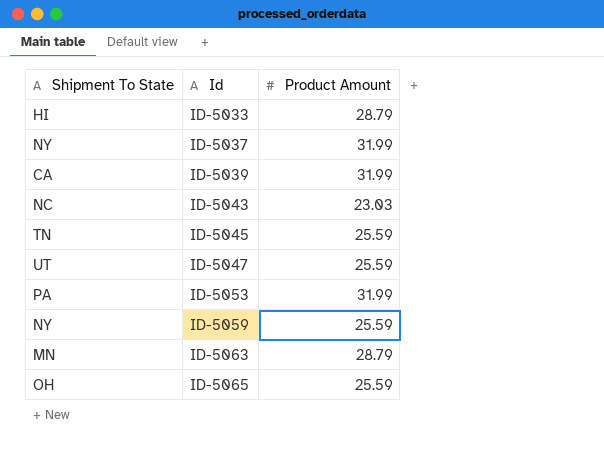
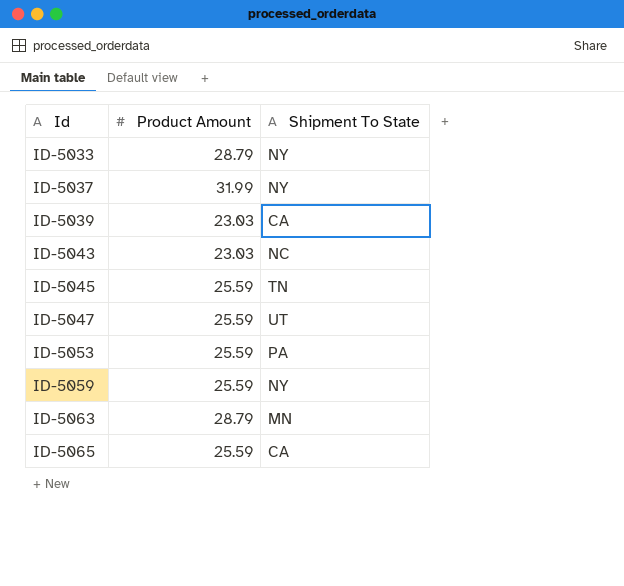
column Shipment To State | position: 1 -> 3
ID-5033 | Shipment To State: HI -> NY
ID-5039 | Product Amount: 31.99 -> 23.03
ID-5053 | Product Amount: 31.99 -> 25.59
ID-5065 | Shipment To State: OH -> CA

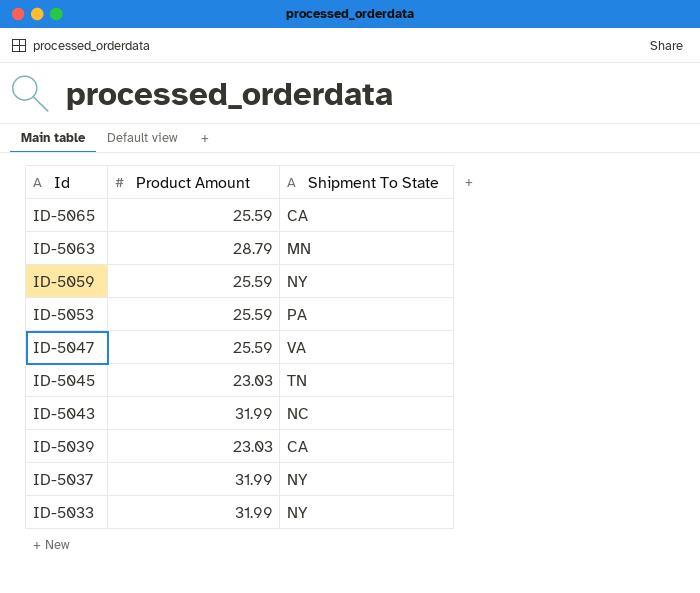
row order: Id ascending -> Id descending
ID-5047 | Shipment To State: UT -> VA
ID-5045 | Product Amount: 25.59 -> 23.03
ID-5043 | Product Amount: 23.03 -> 31.99
ID-5033 | Product Amount: 28.79 -> 31.99

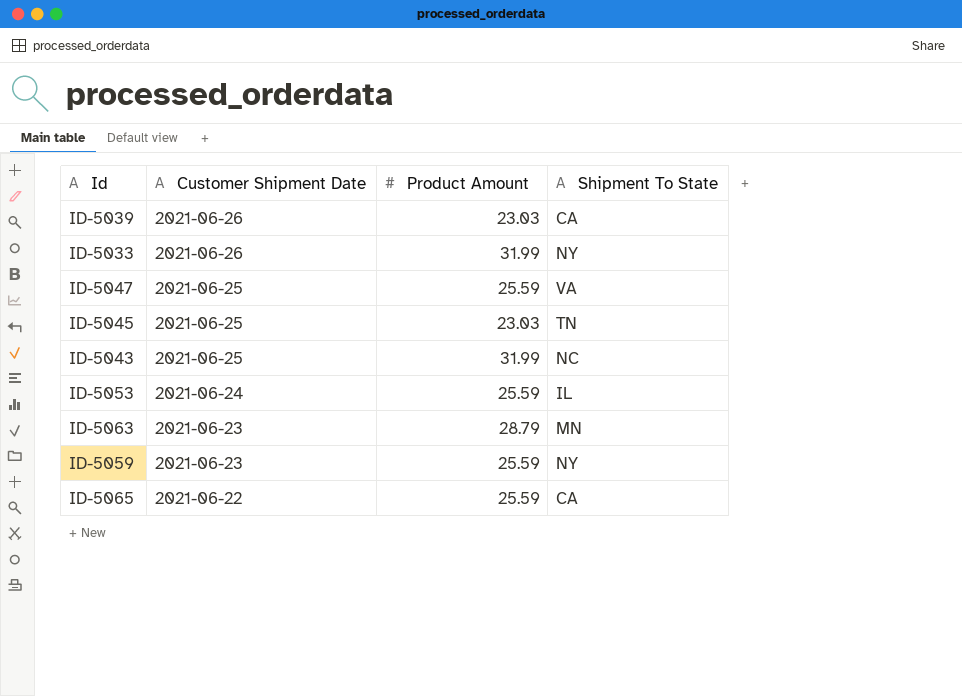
row order: Id descending -> Customer Shipment Date descending
column Customer Shipment Date | position: none -> 2
row ID-5037: 31.99 | NY -> none
ID-5053 | Shipment To State: PA -> IL

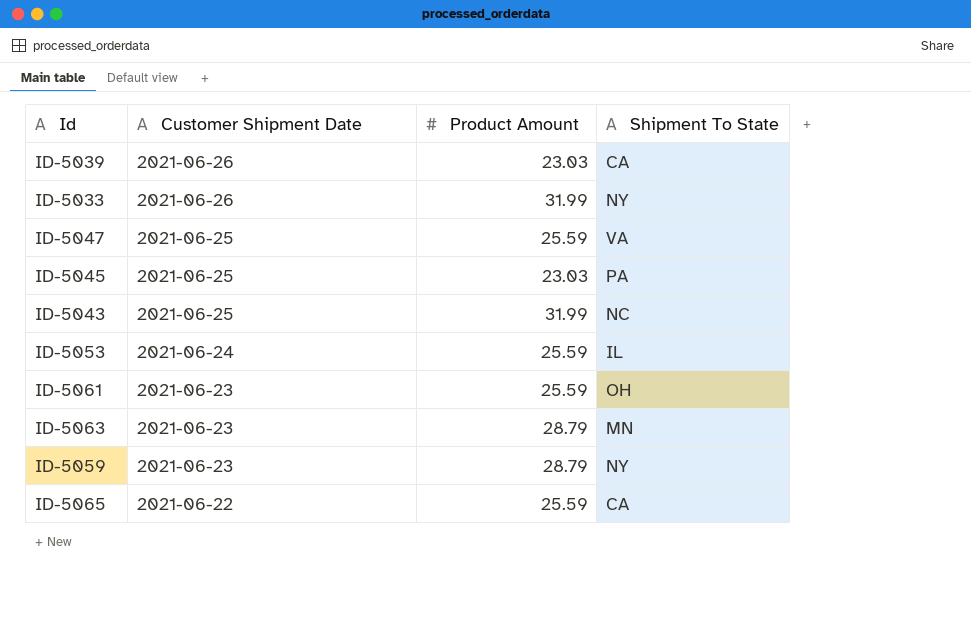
ID-5045 | Shipment To State: TN -> PA
row ID-5061: none -> 2021-06-23 | 25.59 | OH
ID-5059 | Product Amount: 25.59 -> 28.79

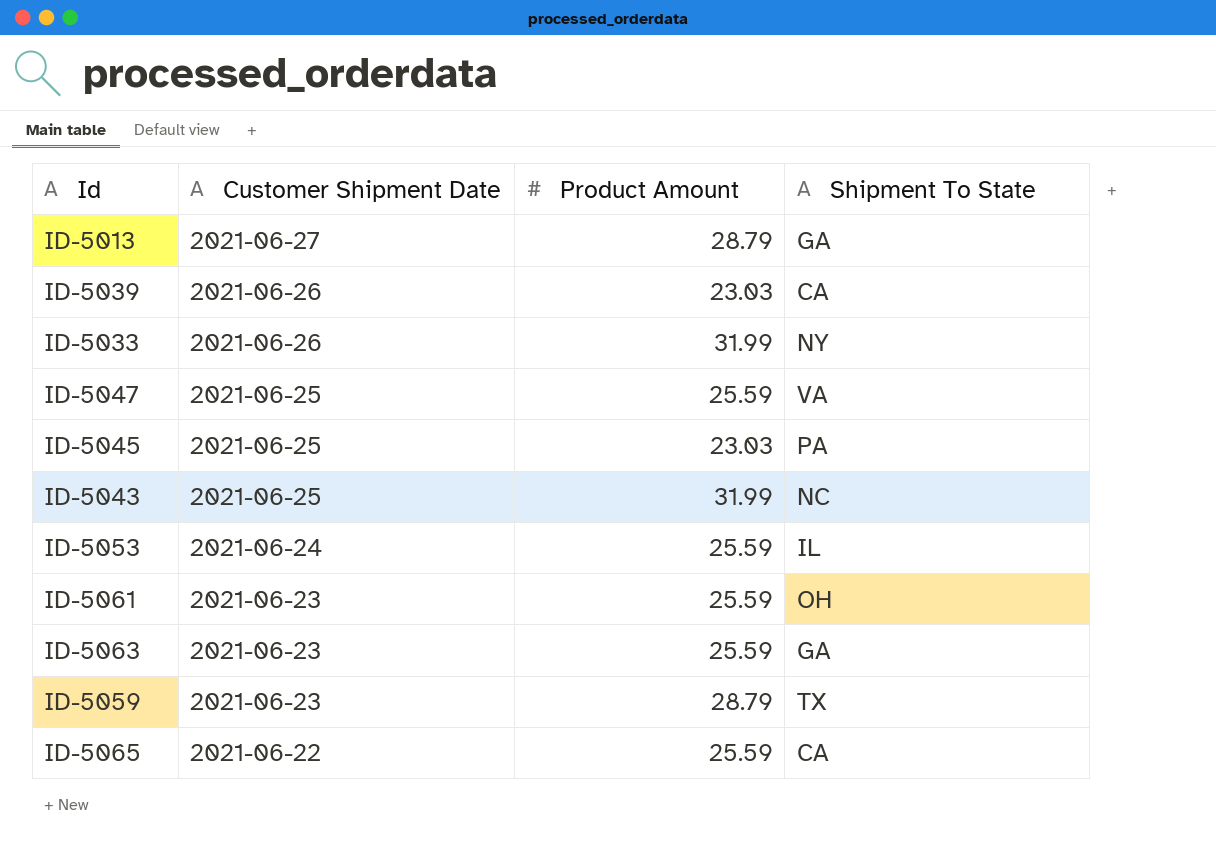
row ID-5013: none -> 2021-06-27 | 28.79 | GA
ID-5063 | Product Amount: 28.79 -> 25.59
ID-5063 | Shipment To State: MN -> GA
ID-5059 | Shipment To State: NY -> TX

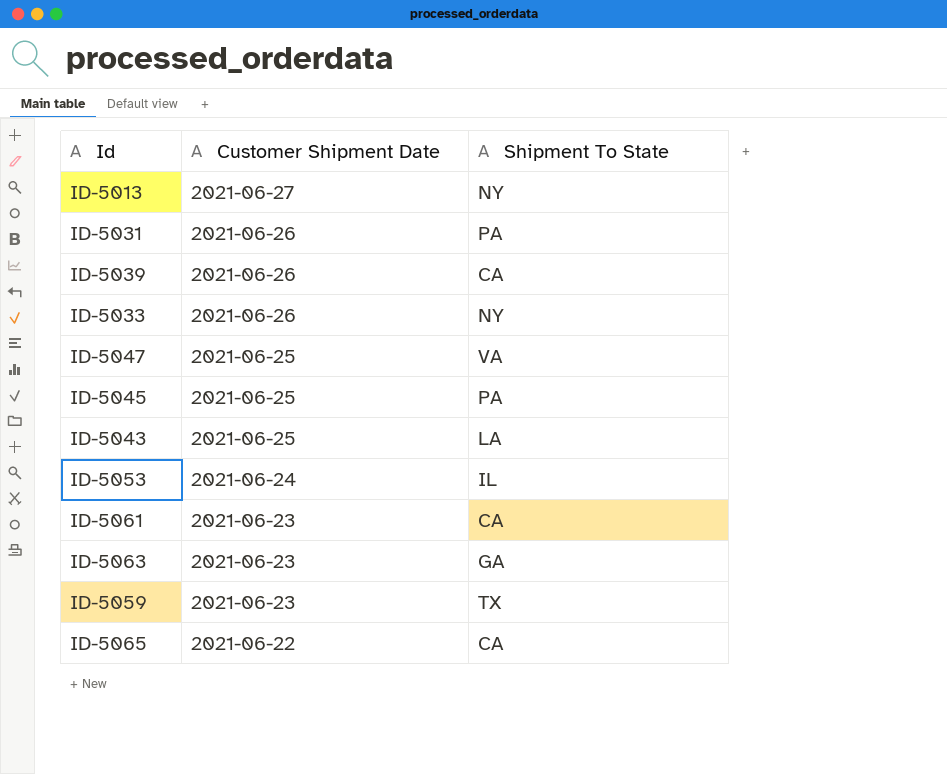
column Product Amount | position: 3 -> none
ID-5013 | Shipment To State: GA -> NY
row ID-5031: none -> 2021-06-26 | PA
ID-5043 | Shipment To State: NC -> LA
ID-5061 | Shipment To State: OH -> CA

